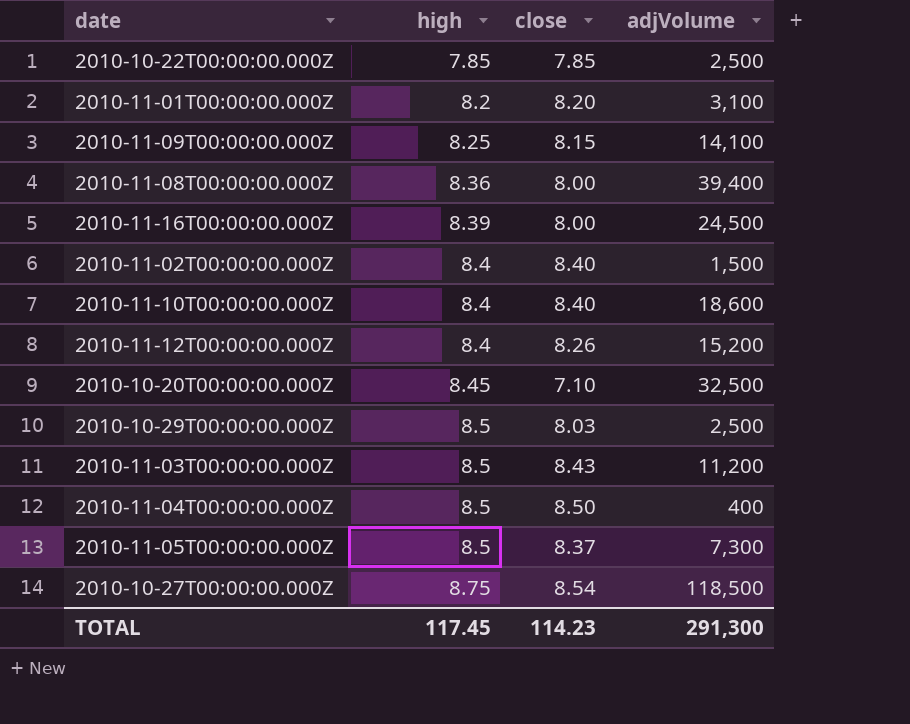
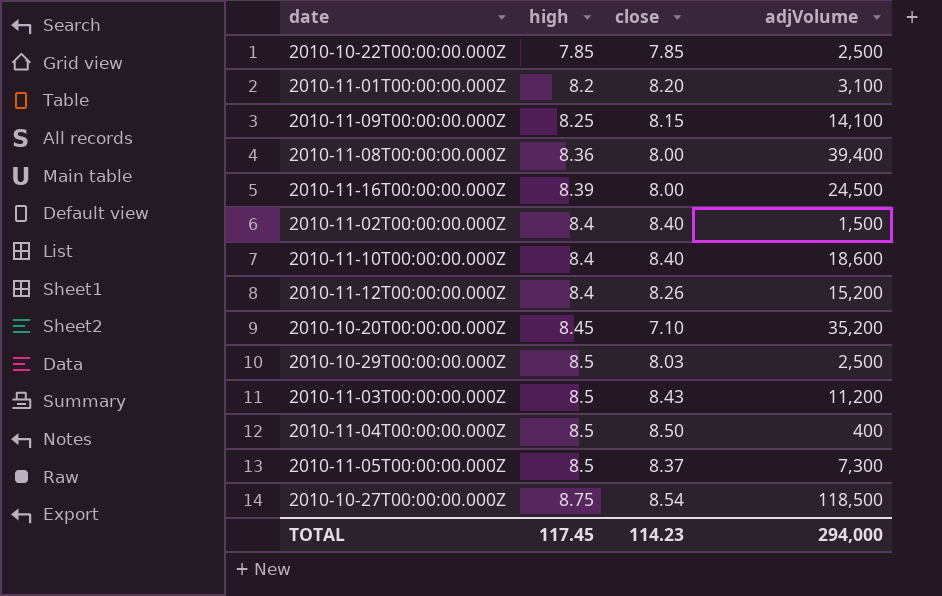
2010-10-20T00:00:00.000Z | adjVolume: 32,500 -> 35,200
TOTAL | adjVolume: 291,300 -> 294,000

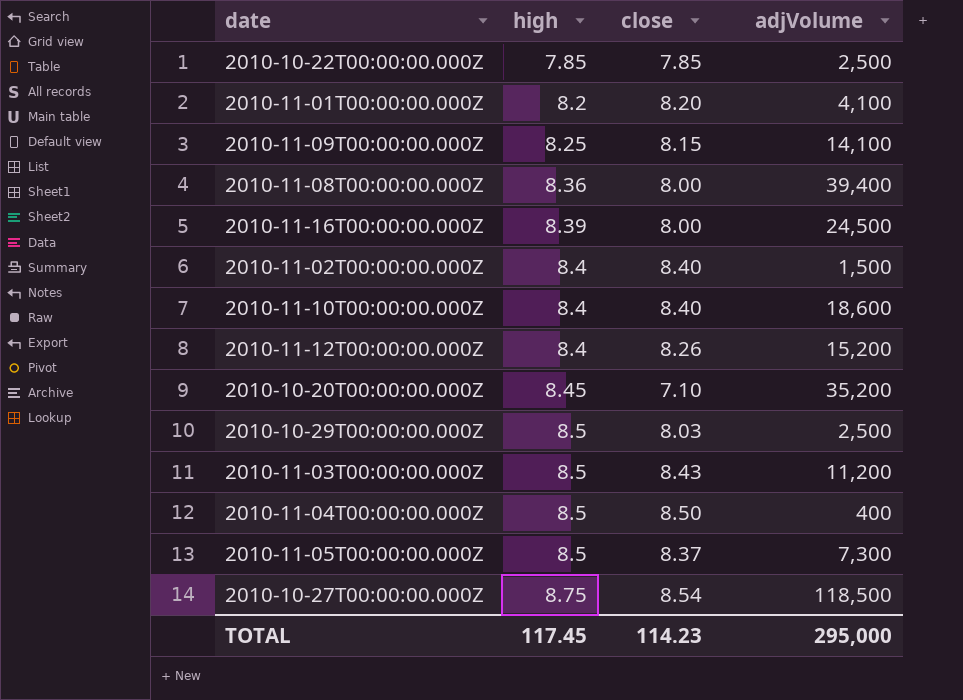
2010-11-01T00:00:00.000Z | adjVolume: 3,100 -> 4,100
TOTAL | adjVolume: 294,000 -> 295,000

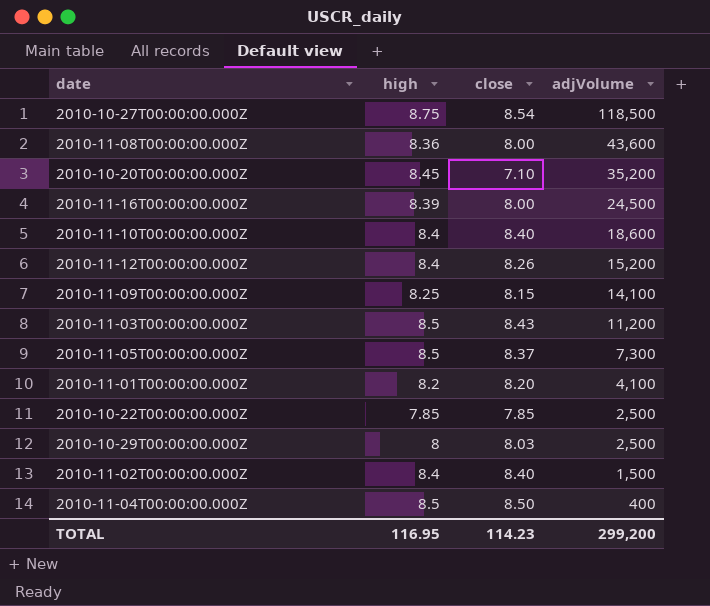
row order: high ascending -> adjVolume descending
2010-11-08T00:00:00.000Z | adjVolume: 39,400 -> 43,600
2010-10-29T00:00:00.000Z | high: 8.5 -> 8
TOTAL | high: 117.45 -> 116.95
TOTAL | adjVolume: 295,000 -> 299,200

